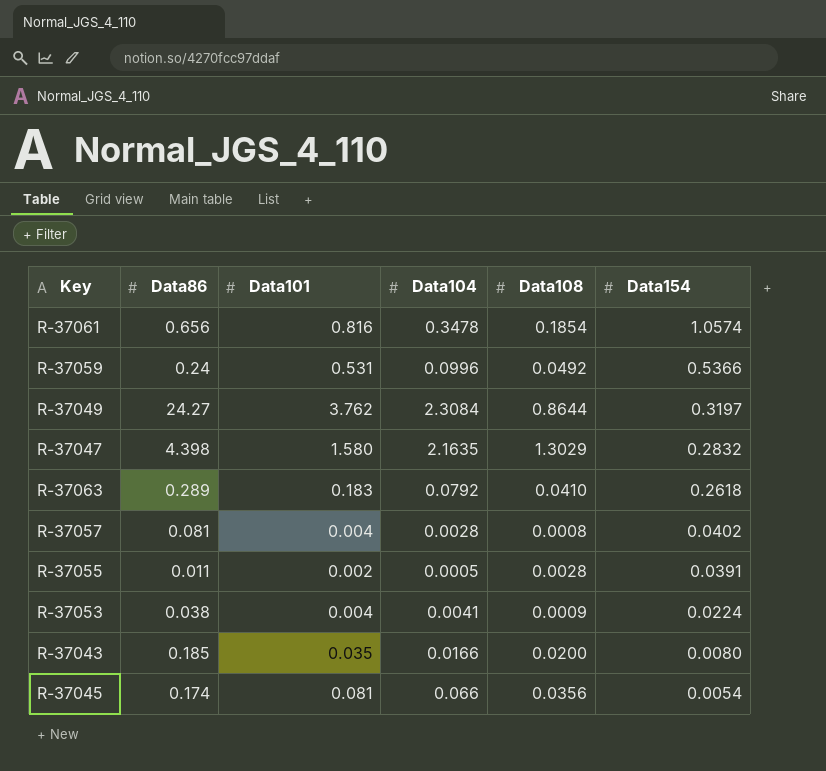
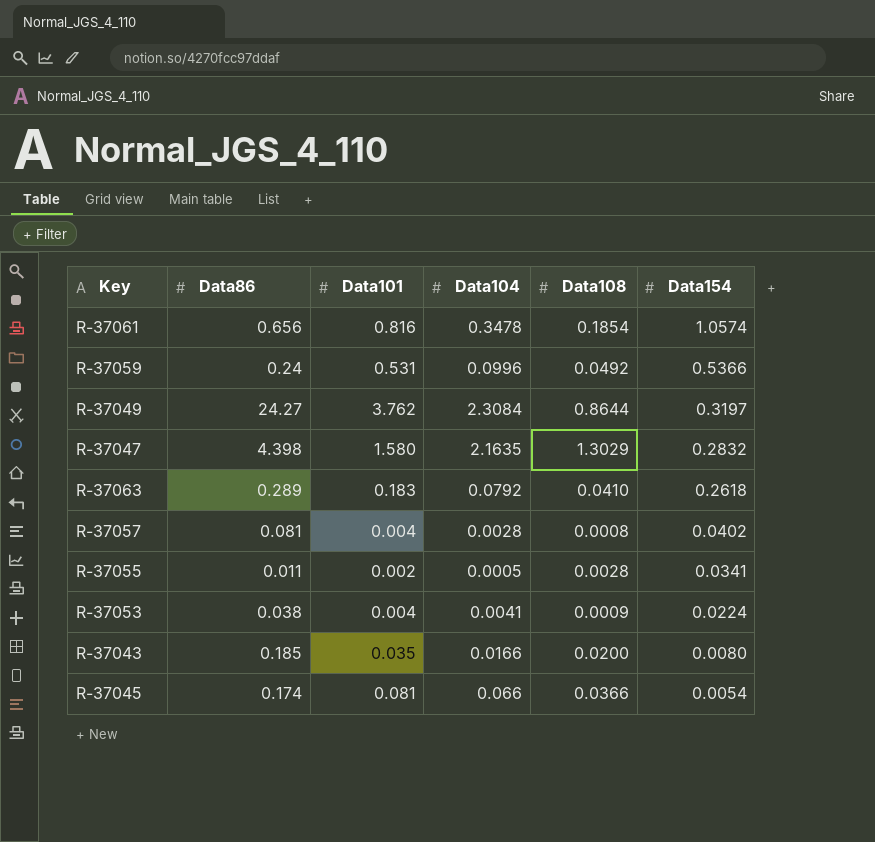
R-37055 | Data154: 0.0391 -> 0.0341
R-37045 | Data108: 0.0356 -> 0.0366

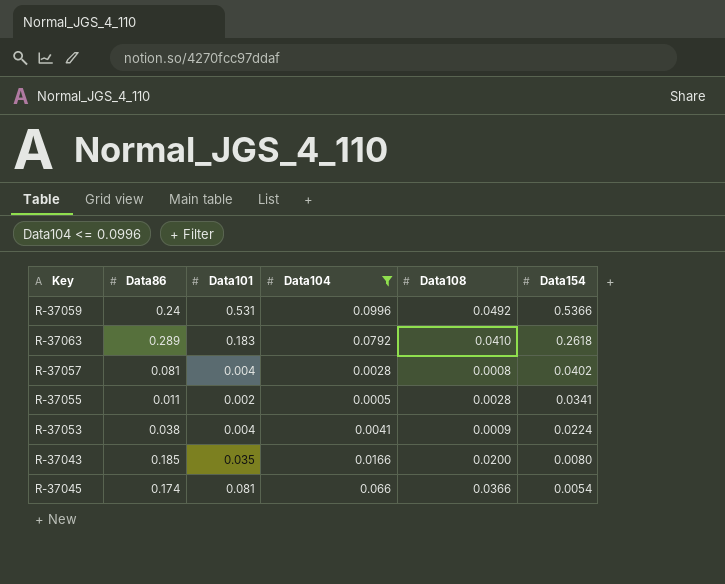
filter: none -> Data104 <= 0.0996

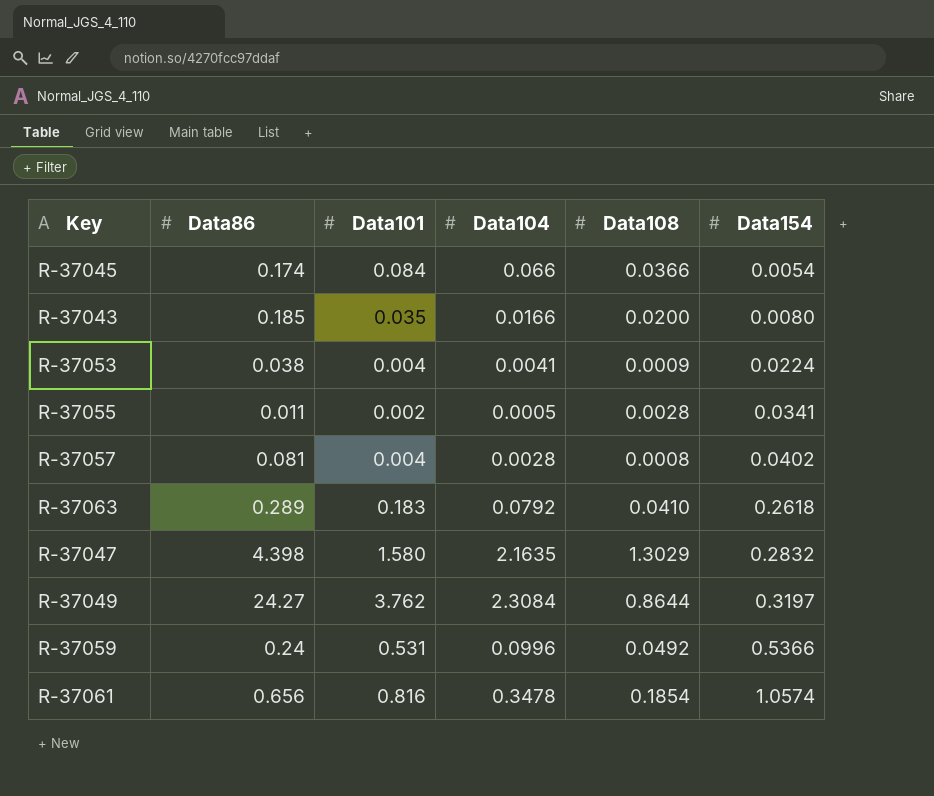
filter: Data104 <= 0.0996 -> none
row order: Data154 descending -> Data154 ascending
R-37045 | Data101: 0.081 -> 0.084

